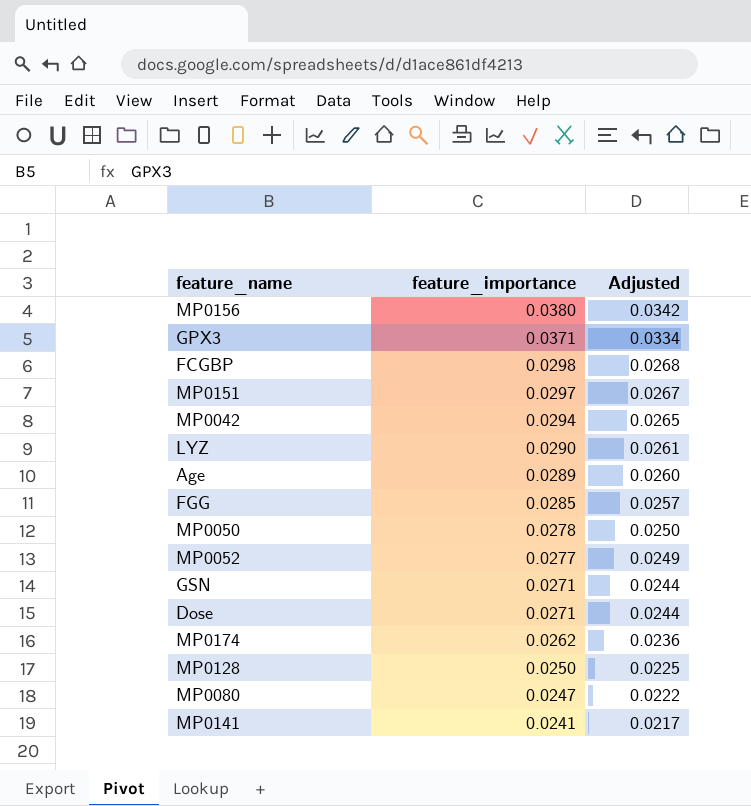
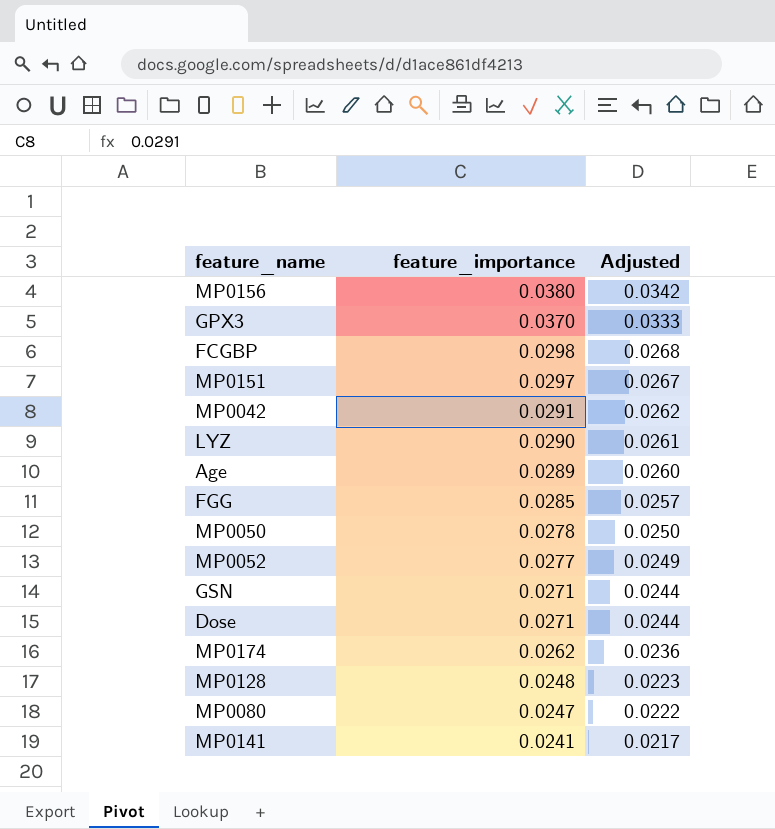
GPX3 | feature_importance: 0.0371 -> 0.0370
GPX3 | Adjusted: 0.0334 -> 0.0333
MP0042 | feature_importance: 0.0294 -> 0.0291
MP0042 | Adjusted: 0.0265 -> 0.0262
MP0128 | feature_importance: 0.0250 -> 0.0248
MP0128 | Adjusted: 0.0225 -> 0.0223

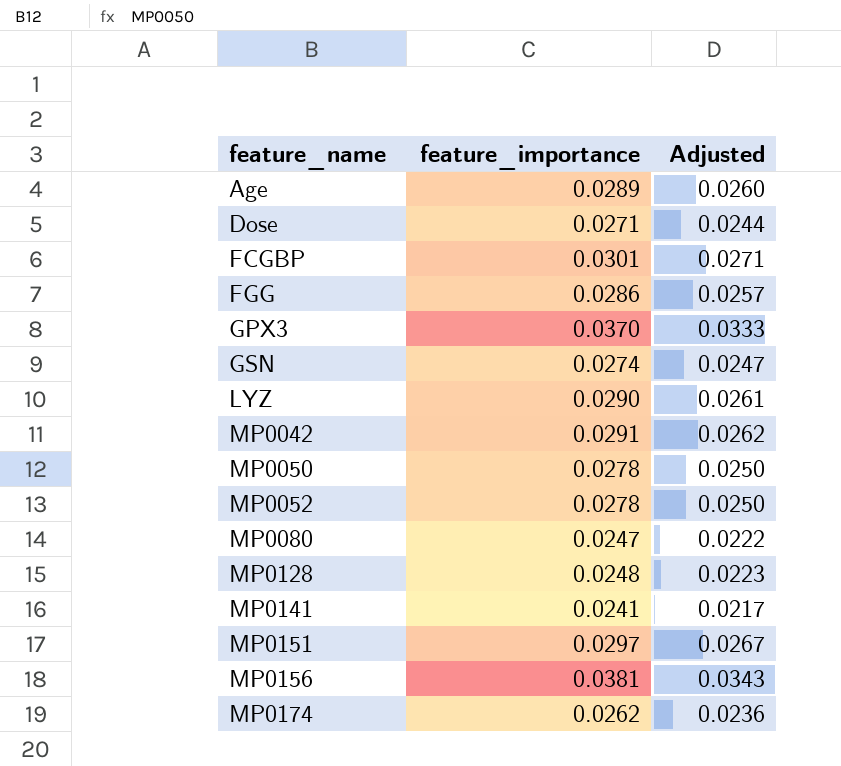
row order: feature_importance descending -> feature_name ascending
FCGBP | feature_importance: 0.0298 -> 0.0301
FCGBP | Adjusted: 0.0268 -> 0.0271
FGG | feature_importance: 0.0285 -> 0.0286
GSN | feature_importance: 0.0271 -> 0.0274
GSN | Adjusted: 0.0244 -> 0.0247
MP0052 | feature_importance: 0.0277 -> 0.0278
MP0052 | Adjusted: 0.0249 -> 0.0250
MP0156 | feature_importance: 0.0380 -> 0.0381
MP0156 | Adjusted: 0.0342 -> 0.0343

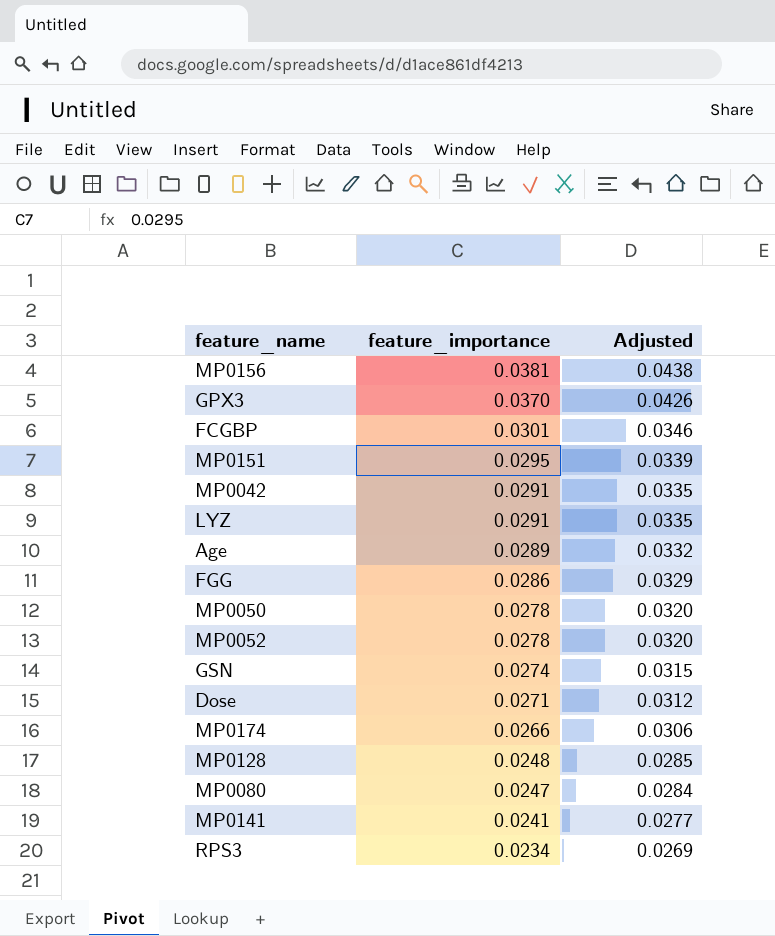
row order: feature_name ascending -> feature_importance descending
column Adjusted | formula: [feature_importance] * 0.9 -> [feature_importance] * 1.15
MP0151 | feature_importance: 0.0297 -> 0.0295
LYZ | feature_importance: 0.0290 -> 0.0291
MP0174 | feature_importance: 0.0262 -> 0.0266
row RPS3: none -> 0.0234 | 0.0269

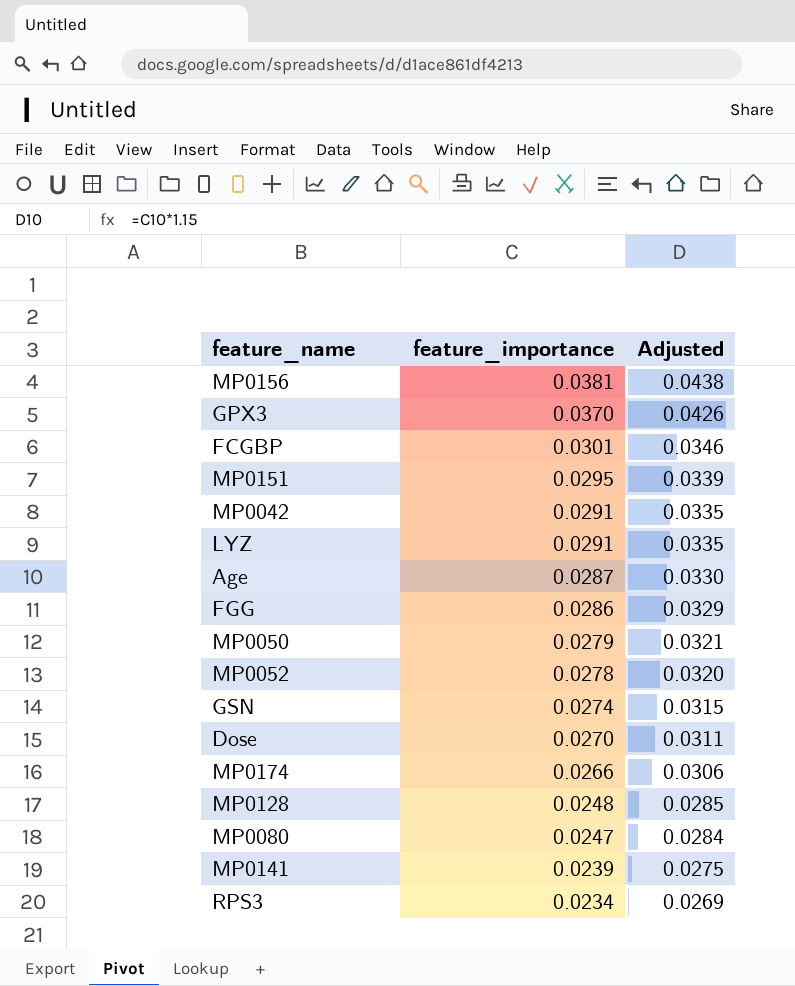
Age | feature_importance: 0.0289 -> 0.0287
Age | Adjusted: 0.0332 -> 0.0330
MP0050 | feature_importance: 0.0278 -> 0.0279
MP0050 | Adjusted: 0.0320 -> 0.0321
Dose | feature_importance: 0.0271 -> 0.0270
Dose | Adjusted: 0.0312 -> 0.0311
MP0141 | feature_importance: 0.0241 -> 0.0239
MP0141 | Adjusted: 0.0277 -> 0.0275

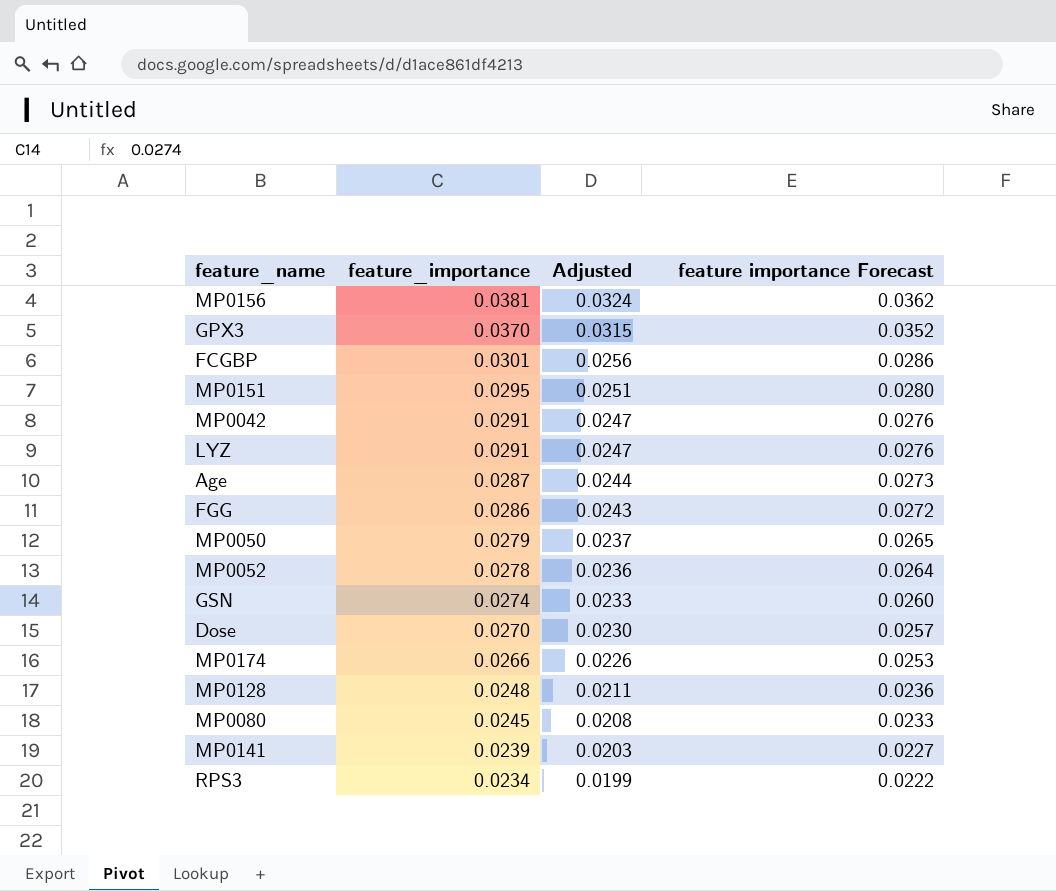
column Adjusted | formula: [feature_importance] * 1.15 -> [feature_importance] * 0.85
column feature importance Forecast | formula: none -> [feature_importance] * 0.95
MP0080 | feature_importance: 0.0247 -> 0.0245

